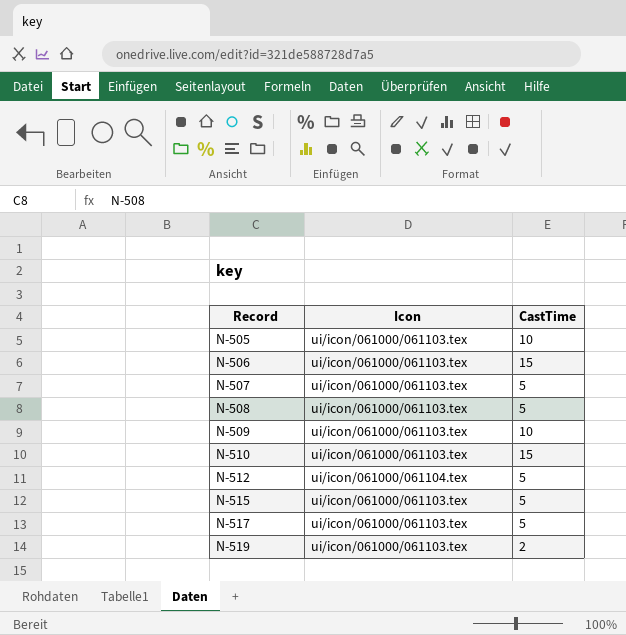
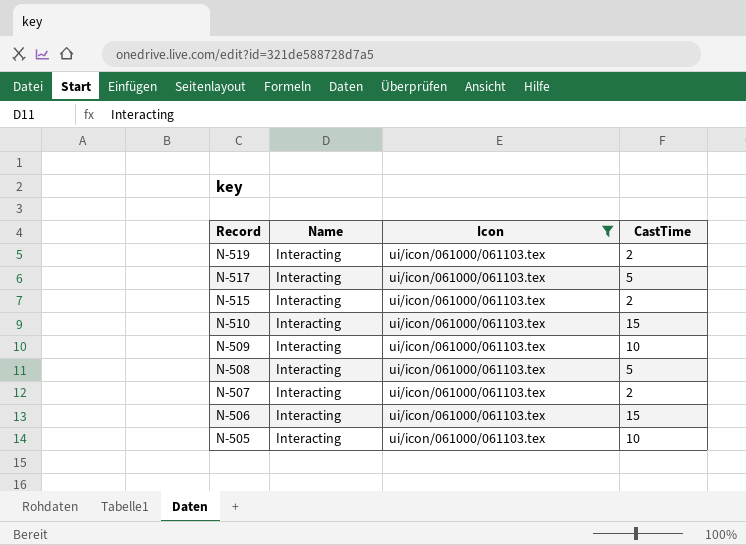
filter: none -> Icon = ui/icon/061000/061103.tex
row order: Record ascending -> Record descending
column Name | position: none -> 2
N-515 | CastTime: 5 -> 2
N-507 | CastTime: 5 -> 2

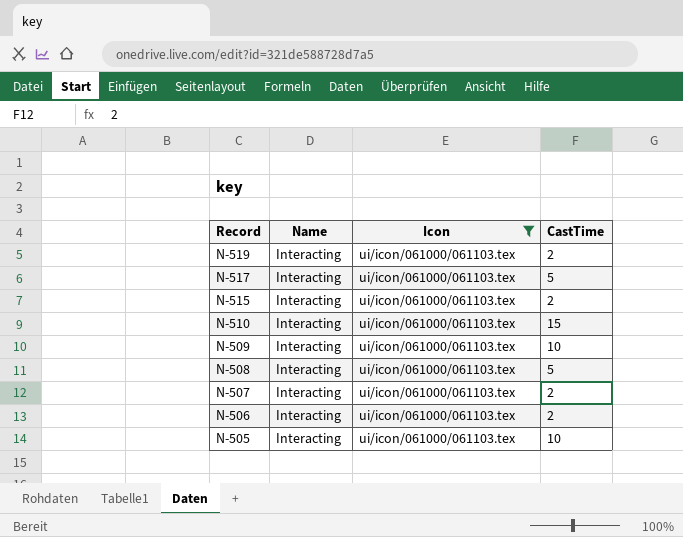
N-506 | CastTime: 15 -> 2

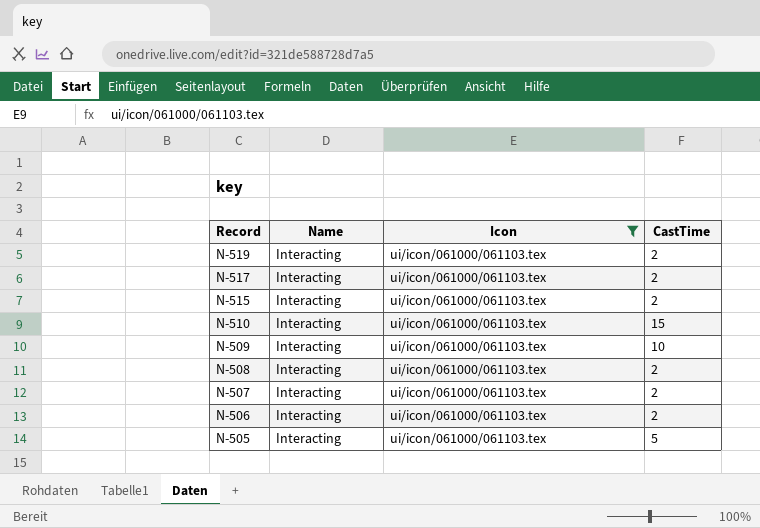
N-517 | CastTime: 5 -> 2
N-508 | CastTime: 5 -> 2
N-505 | CastTime: 10 -> 5

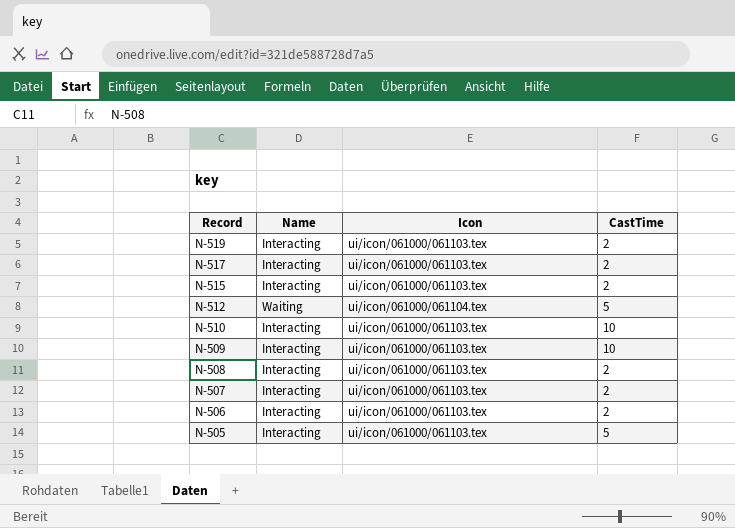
filter: Icon = ui/icon/061000/061103.tex -> none
N-510 | CastTime: 15 -> 10

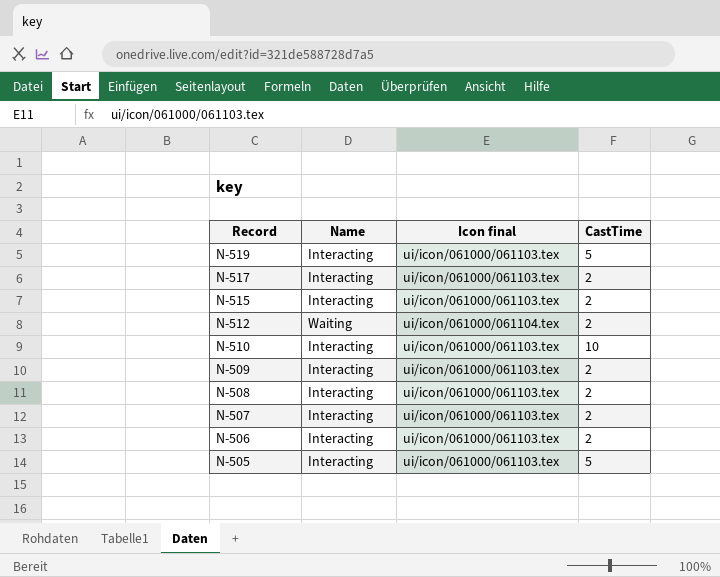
column name: Icon -> Icon final
N-519 | CastTime: 2 -> 5
N-512 | CastTime: 5 -> 2
N-509 | CastTime: 10 -> 2

